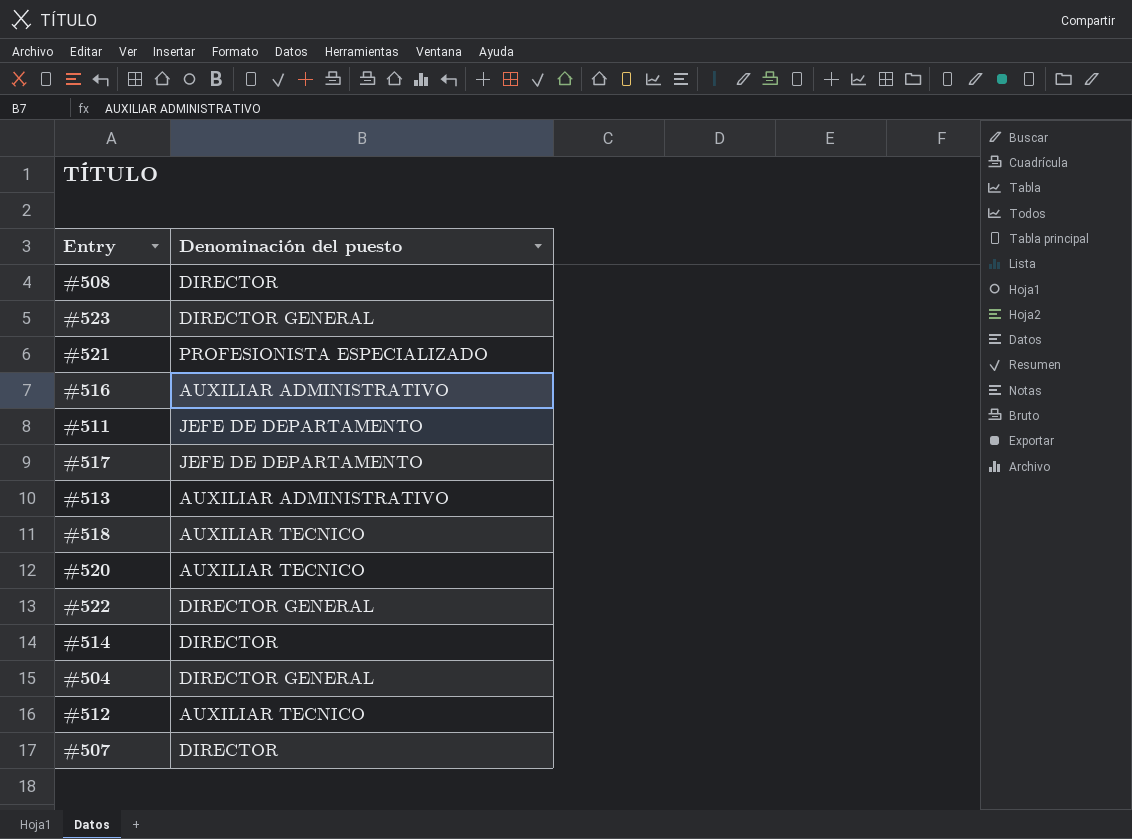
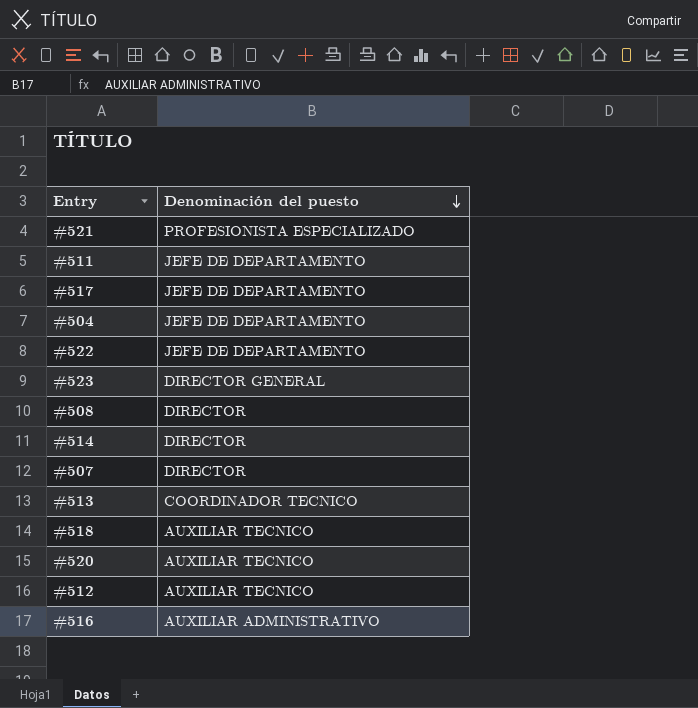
row order: none -> Denominación del puesto descending
#504 | Denominación del puesto: DIRECTOR GENERAL -> JEFE DE DEPARTAMENTO
#522 | Denominación del puesto: DIRECTOR GENERAL -> JEFE DE DEPARTAMENTO
#513 | Denominación del puesto: AUXILIAR ADMINISTRATIVO -> COORDINADOR TECNICO

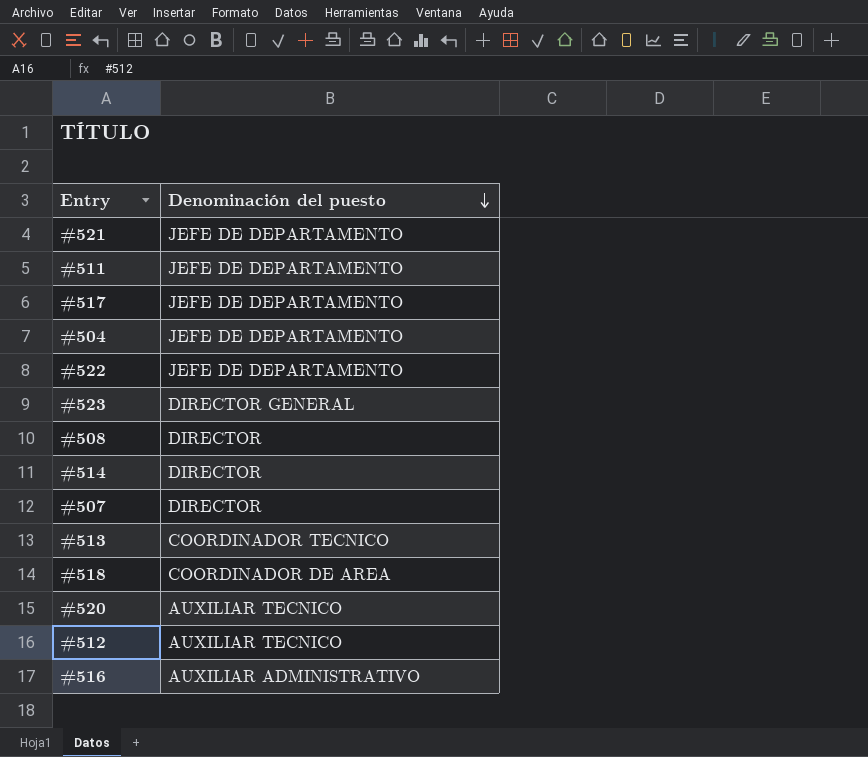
#521 | Denominación del puesto: PROFESIONISTA ESPECIALIZADO -> JEFE DE DEPARTAMENTO
#518 | Denominación del puesto: AUXILIAR TECNICO -> COORDINADOR DE AREA

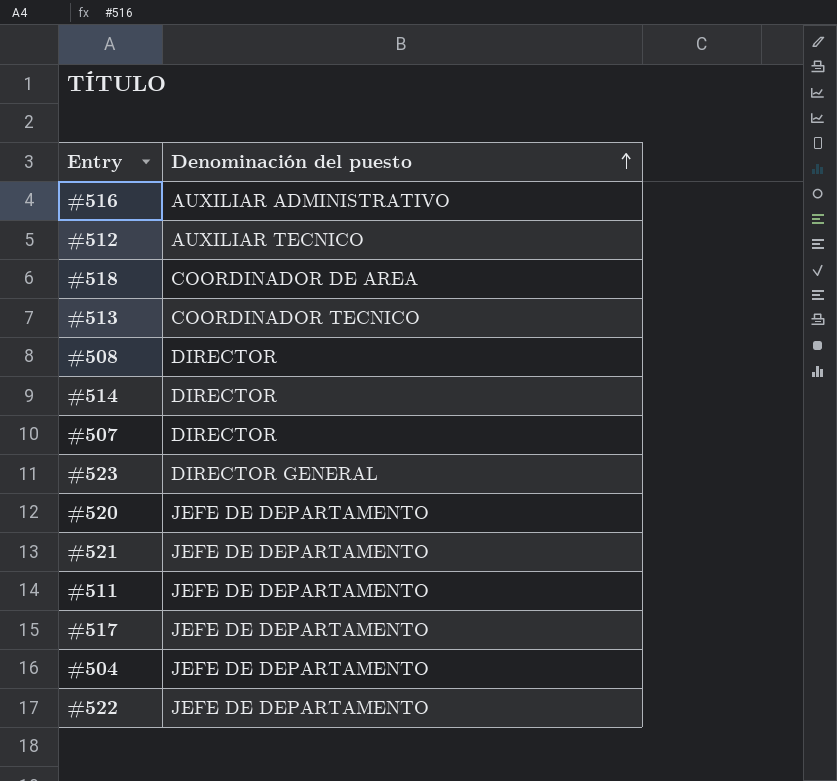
row order: Denominación del puesto descending -> Denominación del puesto ascending
#520 | Denominación del puesto: AUXILIAR TECNICO -> JEFE DE DEPARTAMENTO

